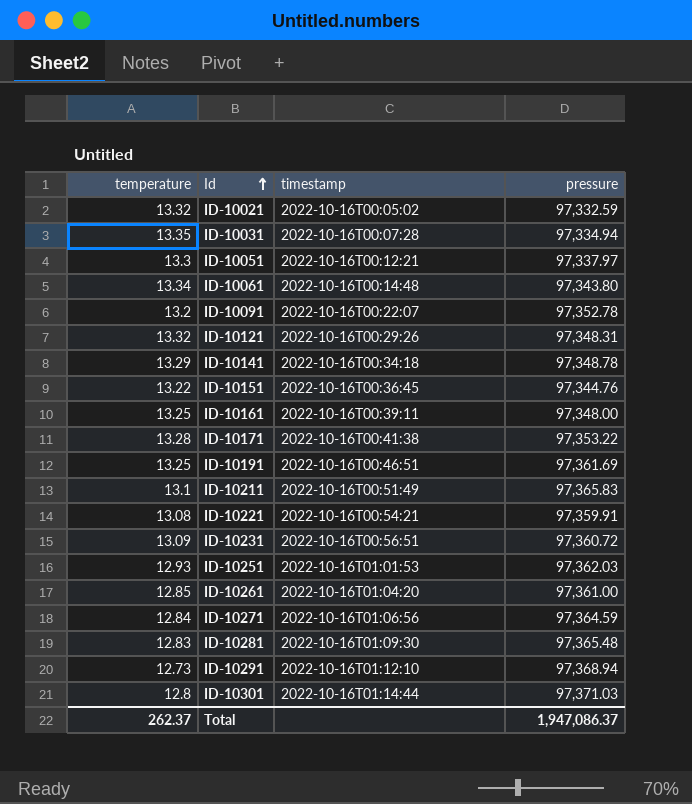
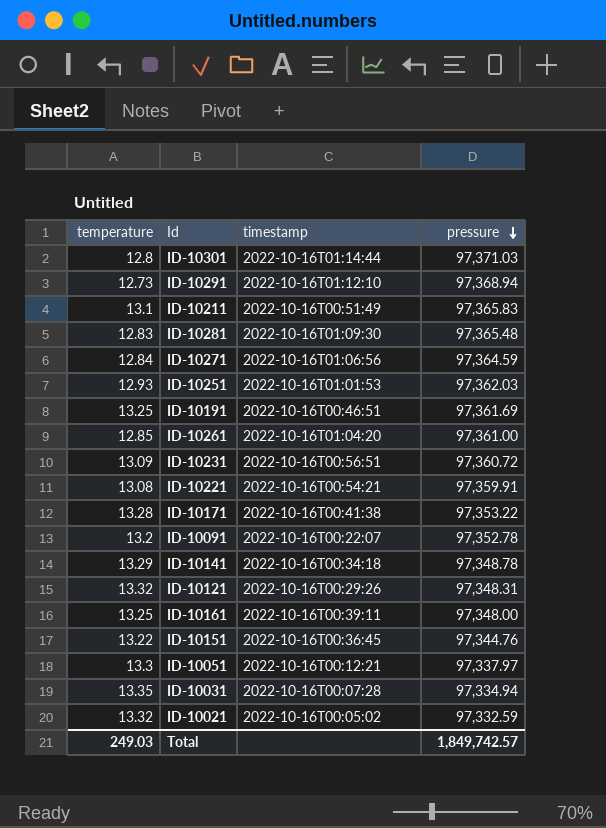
row order: Id ascending -> pressure descending
row ID-10061: 13.34 | 2022-10-16T00:14:48 | 97,343.80 -> none
Total | temperature: 262.37 -> 249.03
Total | pressure: 1,947,086.37 -> 1,849,742.57

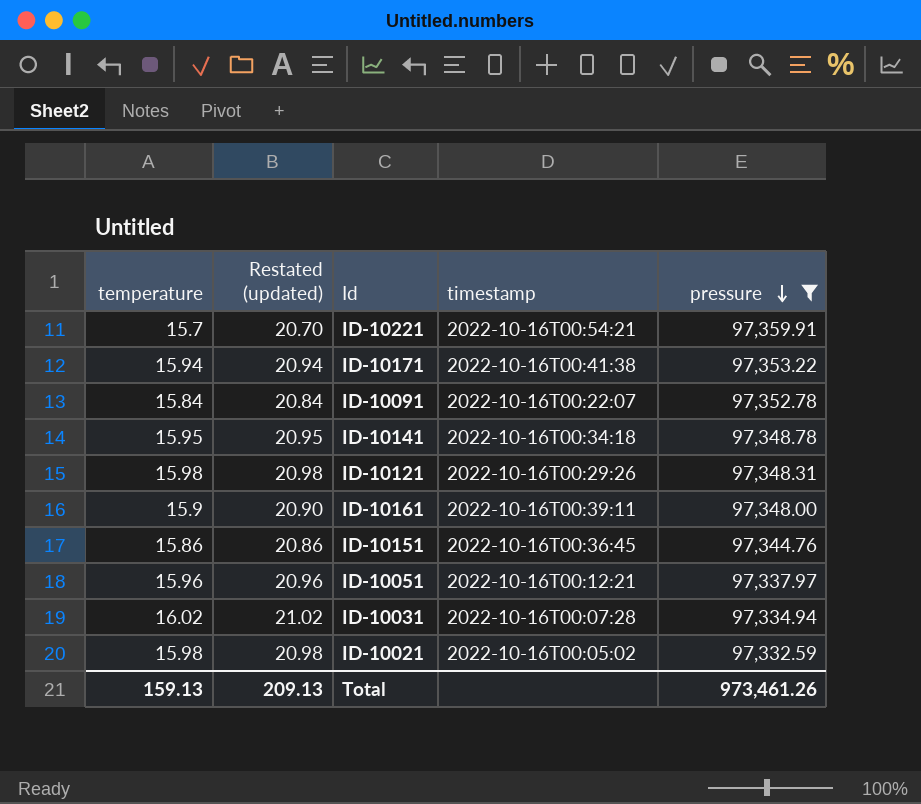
filter: none -> pressure <= 97,359.91
column Restated (updated) | formula: none -> [temperature] + 5
ID-10221 | temperature: 13.08 -> 15.7
ID-10171 | temperature: 13.28 -> 15.94
ID-10091 | temperature: 13.2 -> 15.84
ID-10141 | temperature: 13.29 -> 15.95
ID-10121 | temperature: 13.32 -> 15.98
ID-10161 | temperature: 13.25 -> 15.9
ID-10151 | temperature: 13.22 -> 15.86
ID-10051 | temperature: 13.3 -> 15.96
ID-10031 | temperature: 13.35 -> 16.02
ID-10021 | temperature: 13.32 -> 15.98
Total | temperature: 249.03 -> 159.13
Total | pressure: 1,849,742.57 -> 973,461.26

